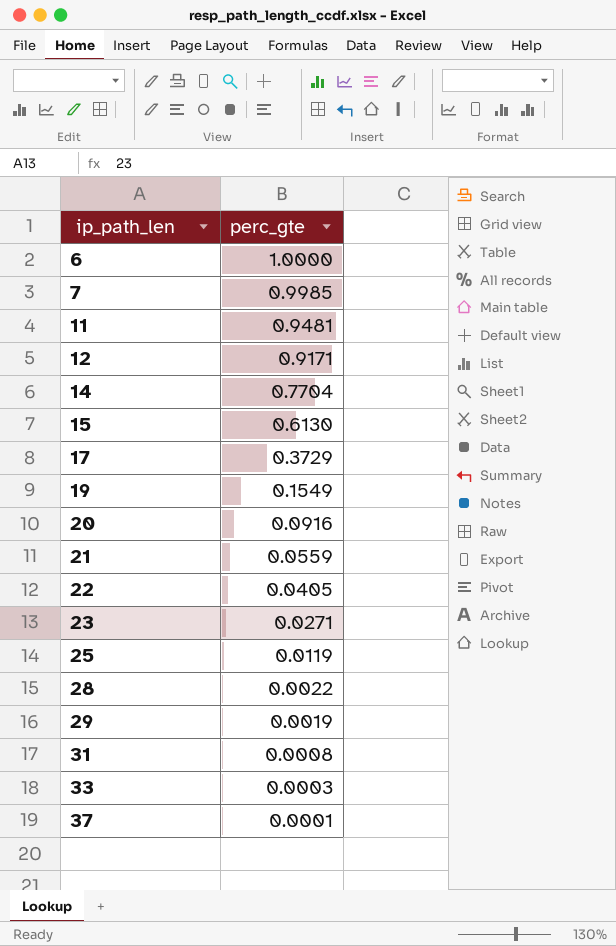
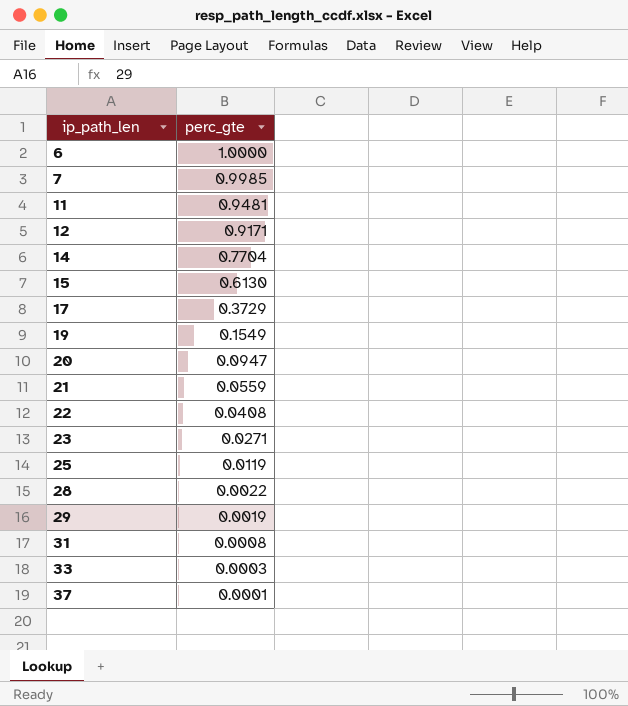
20 | perc_gte: 0.0916 -> 0.0947
22 | perc_gte: 0.0405 -> 0.0408

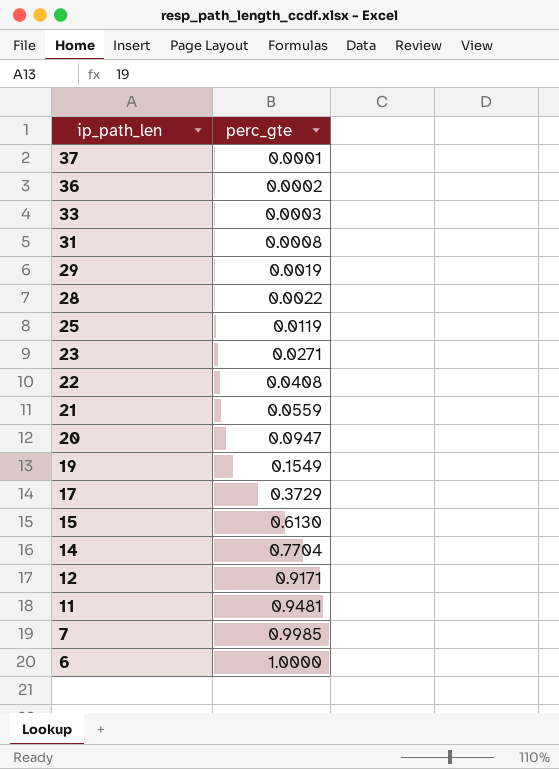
row order: ip_path_len ascending -> ip_path_len descending
row 36: none -> 0.0002

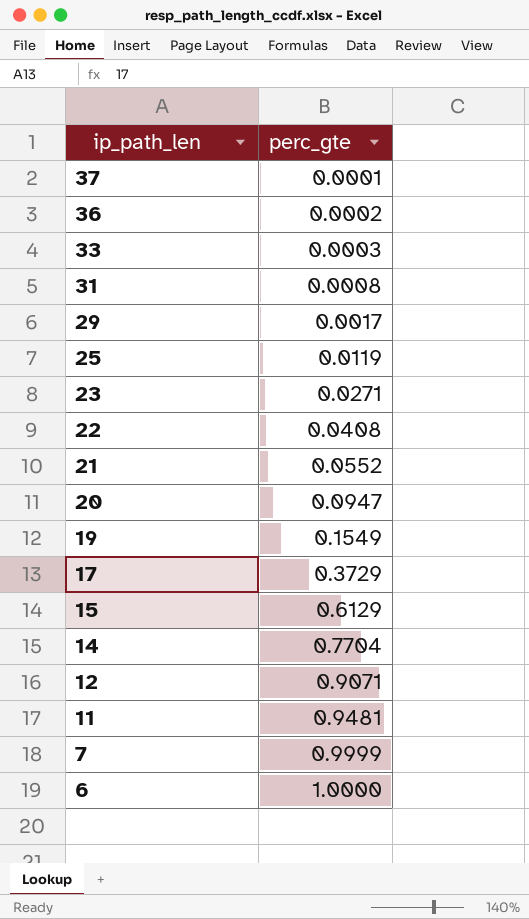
row 28: 0.0022 -> none
29 | perc_gte: 0.0019 -> 0.0017
21 | perc_gte: 0.0559 -> 0.0552
15 | perc_gte: 0.6130 -> 0.6129
12 | perc_gte: 0.9171 -> 0.9071
7 | perc_gte: 0.9985 -> 0.9999

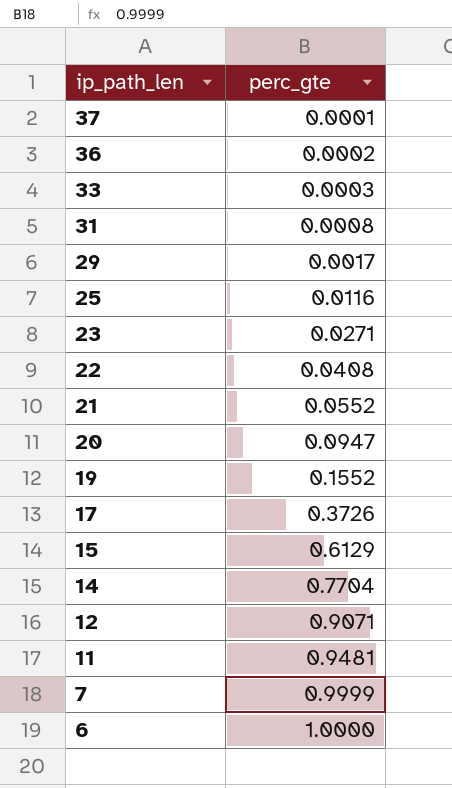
25 | perc_gte: 0.0119 -> 0.0116
19 | perc_gte: 0.1549 -> 0.1552
17 | perc_gte: 0.3729 -> 0.3726

